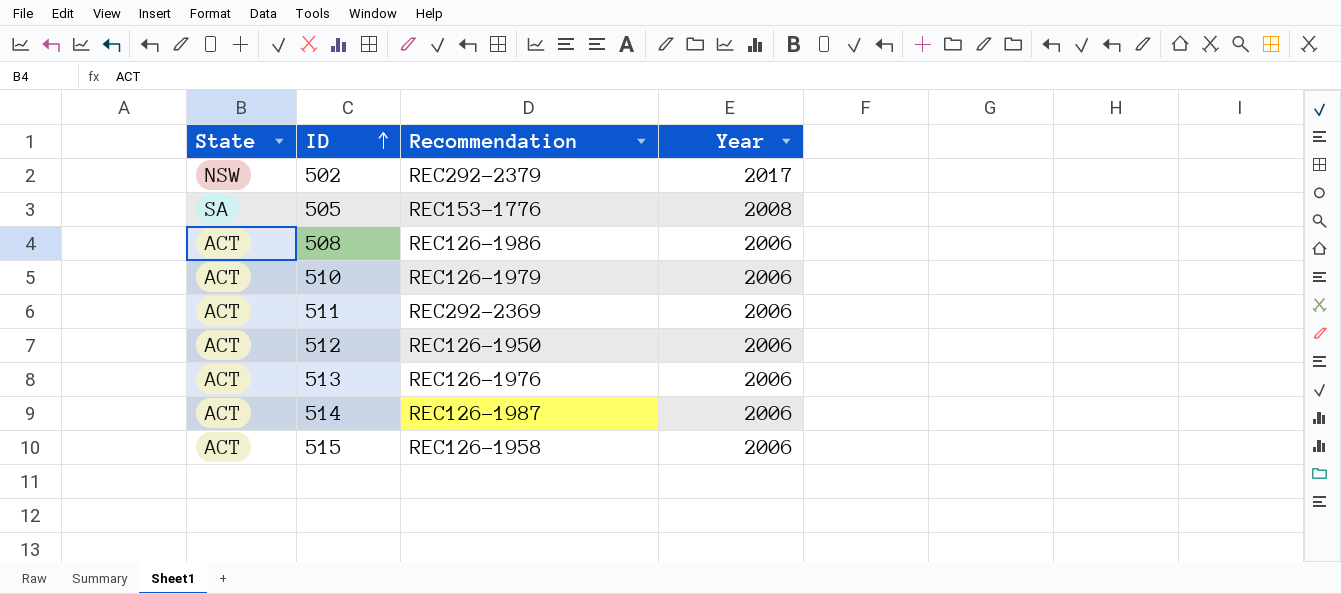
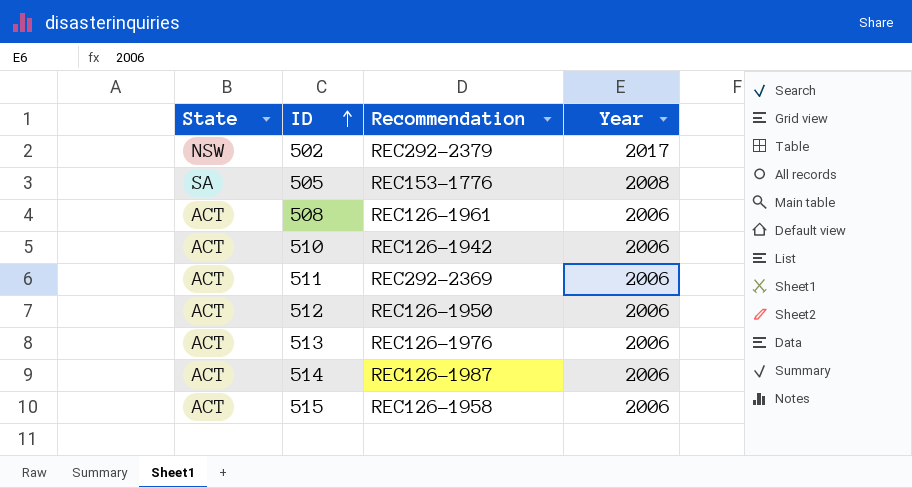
508 | Recommendation: REC126-1986 -> REC126-1961
510 | Recommendation: REC126-1979 -> REC126-1942

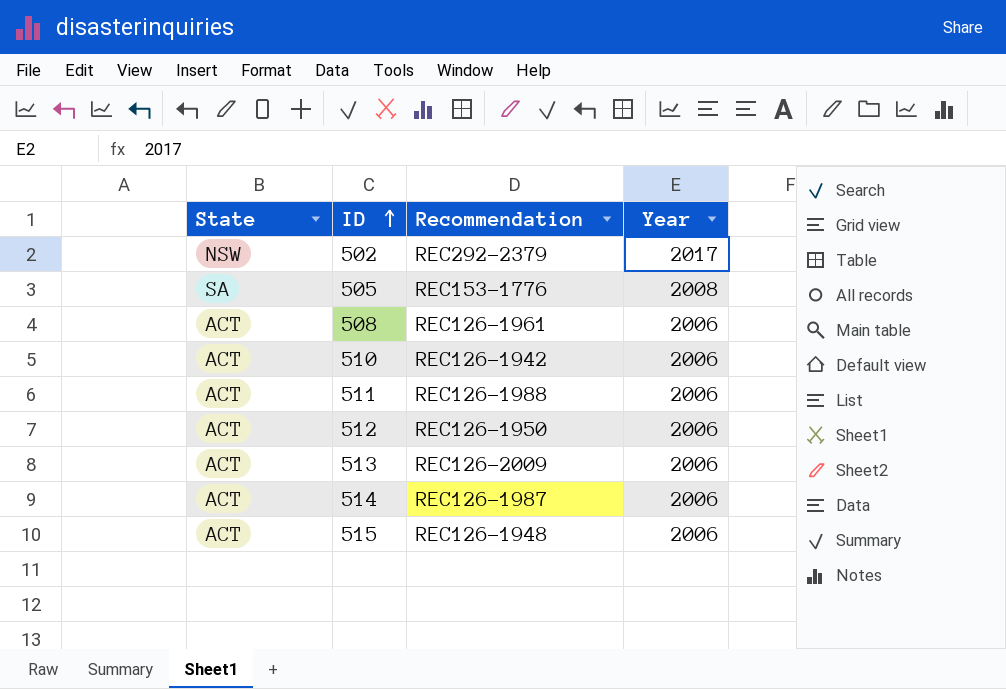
511 | Recommendation: REC292-2369 -> REC126-1988
513 | Recommendation: REC126-1976 -> REC126-2009
515 | Recommendation: REC126-1958 -> REC126-1948

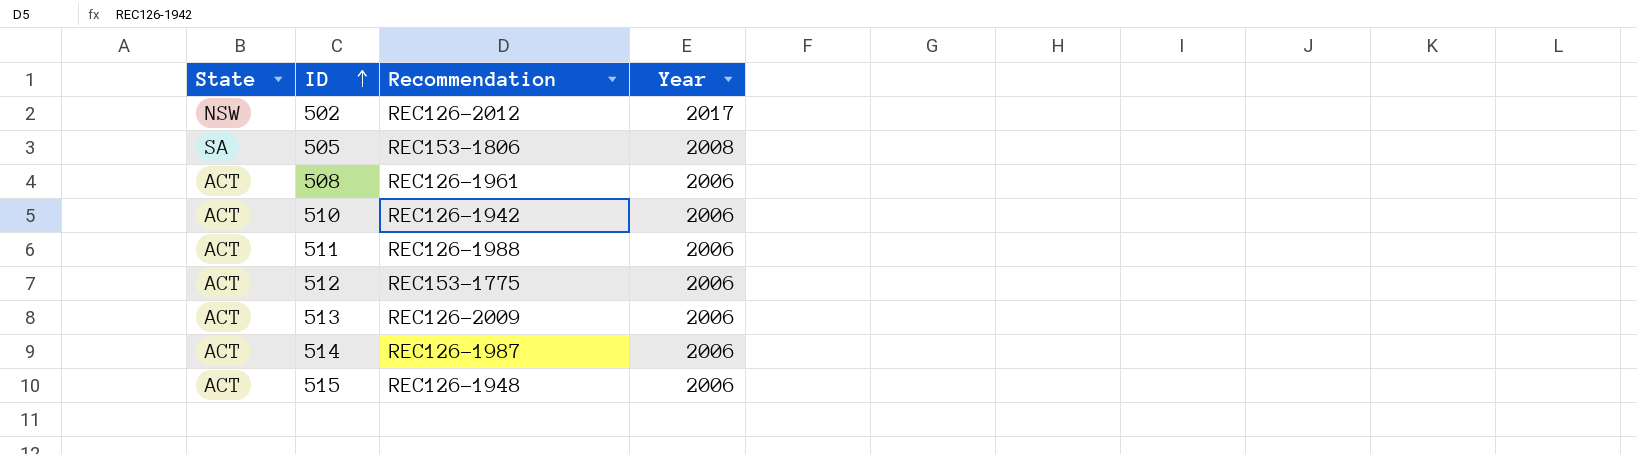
502 | Recommendation: REC292-2379 -> REC126-2012
505 | Recommendation: REC153-1776 -> REC153-1806
512 | Recommendation: REC126-1950 -> REC153-1775

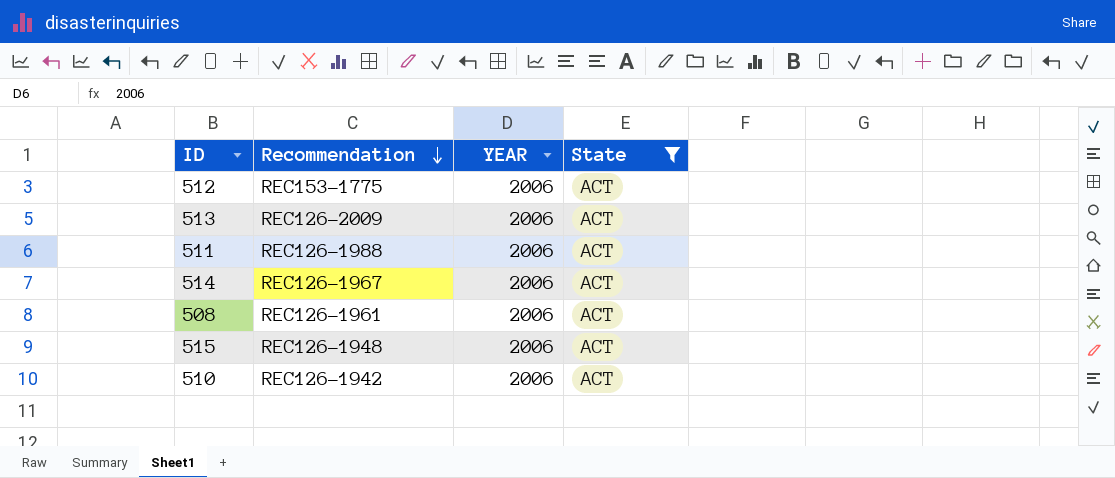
filter: none -> State = ACT
row order: ID ascending -> Recommendation descending
column name: Year -> YEAR
column State | position: 1 -> 4
514 | Recommendation: REC126-1987 -> REC126-1967

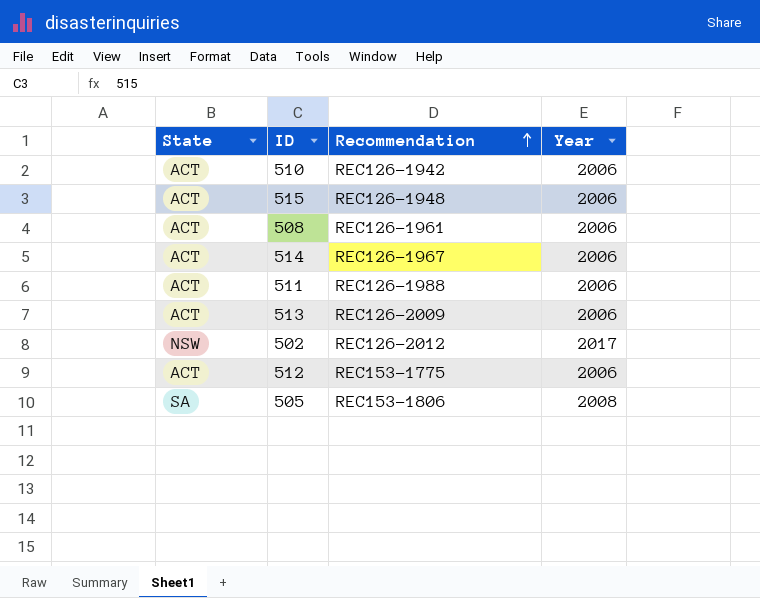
filter: State = ACT -> none
row order: Recommendation descending -> Recommendation ascending
column State | position: 4 -> 1
column name: YEAR -> Year

